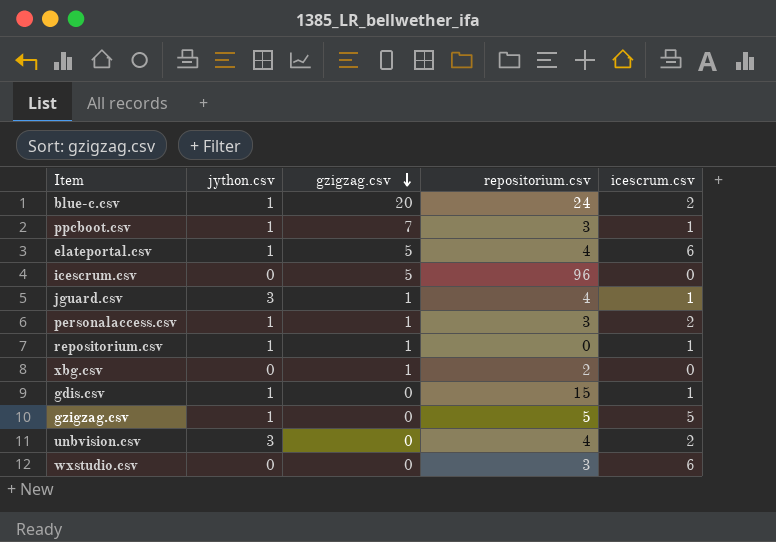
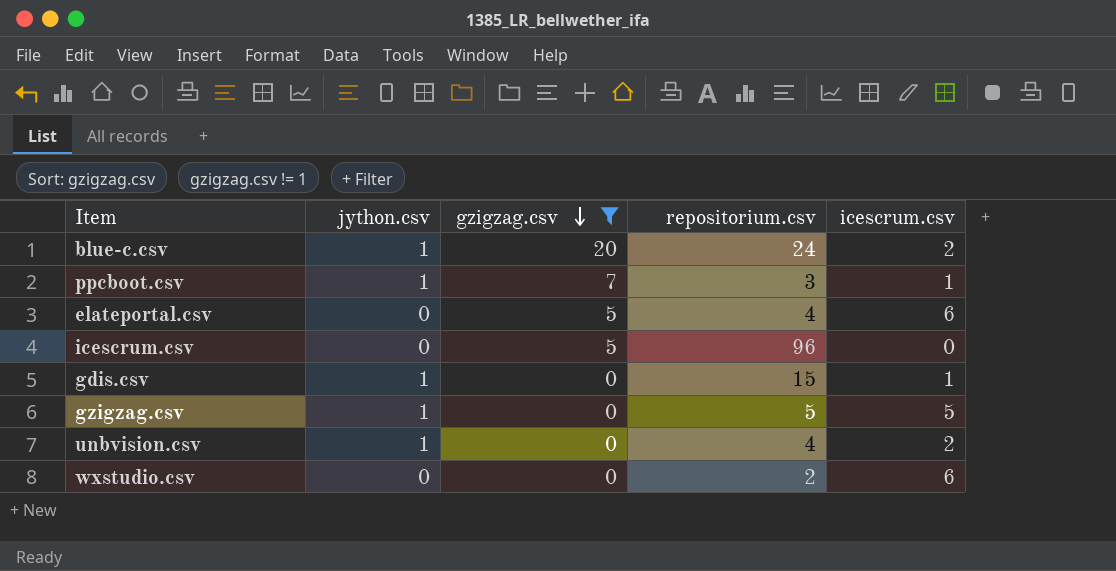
filter: none -> gzigzag.csv != 1
elateportal.csv | jython.csv: 1 -> 0
unbvision.csv | jython.csv: 3 -> 1
wxstudio.csv | repositorium.csv: 3 -> 2

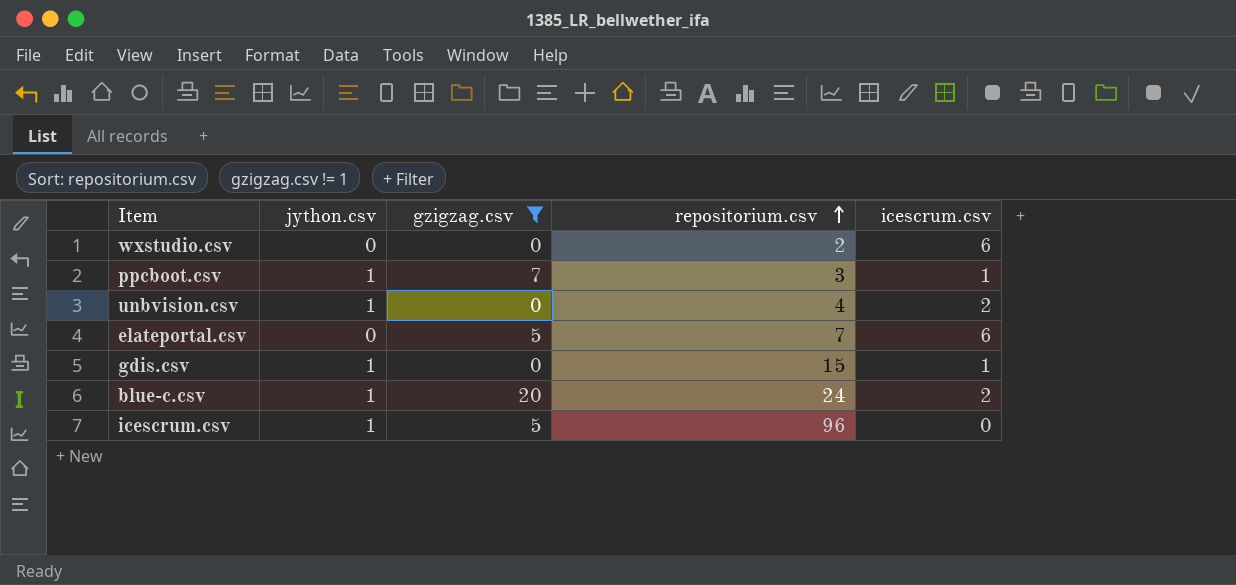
row order: gzigzag.csv descending -> repositorium.csv ascending
row gzigzag.csv: 1 | 0 | 5 | 5 -> none
elateportal.csv | repositorium.csv: 4 -> 7
icescrum.csv | jython.csv: 0 -> 1

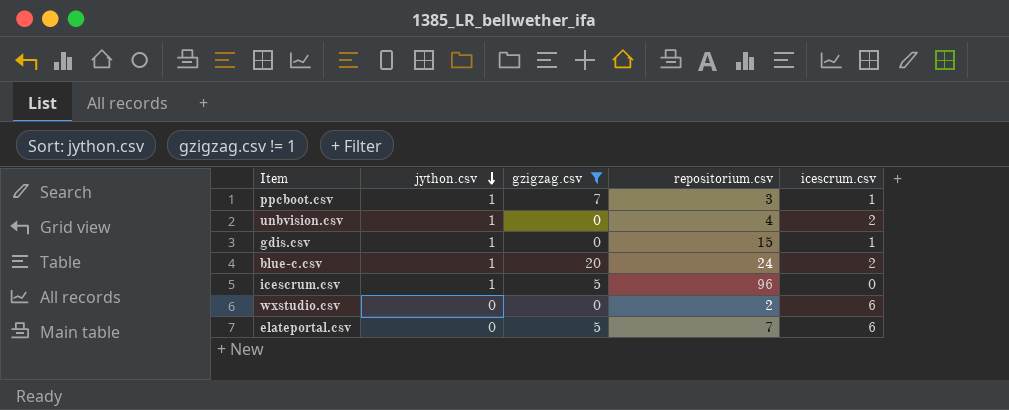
row order: repositorium.csv ascending -> jython.csv descending

